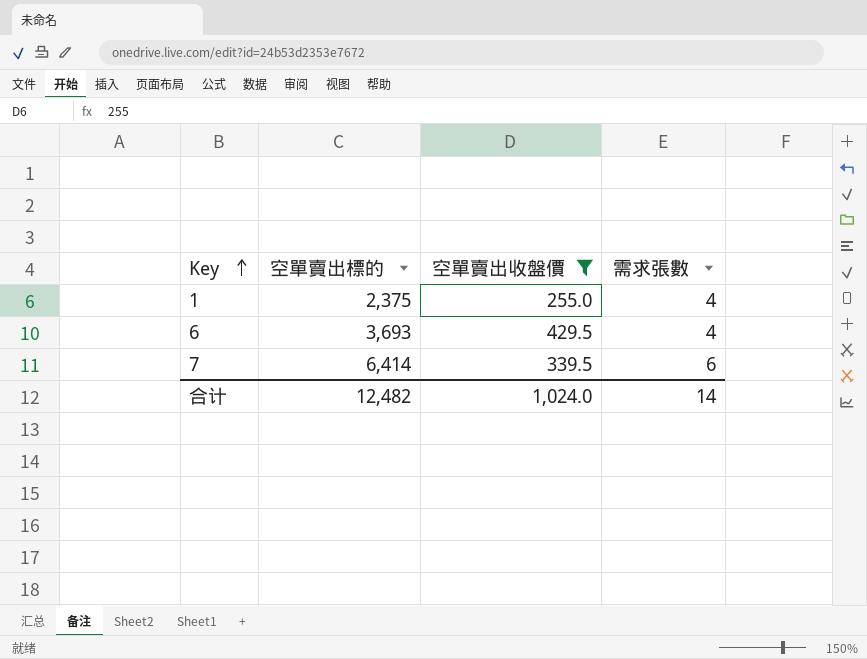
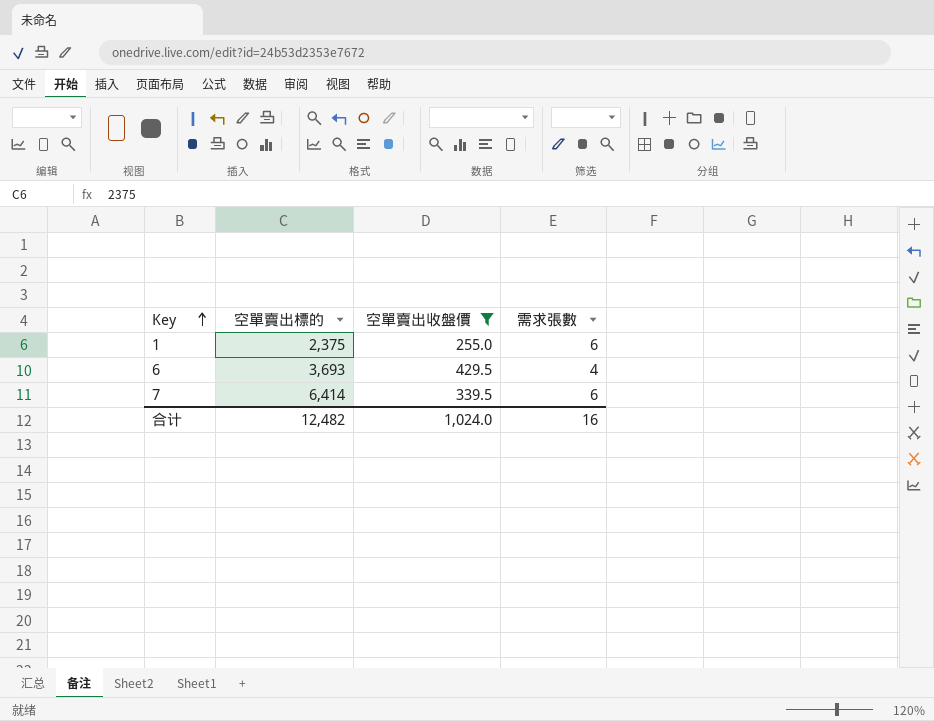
1 | 需求張數: 4 -> 6
合计 | 需求張數: 14 -> 16

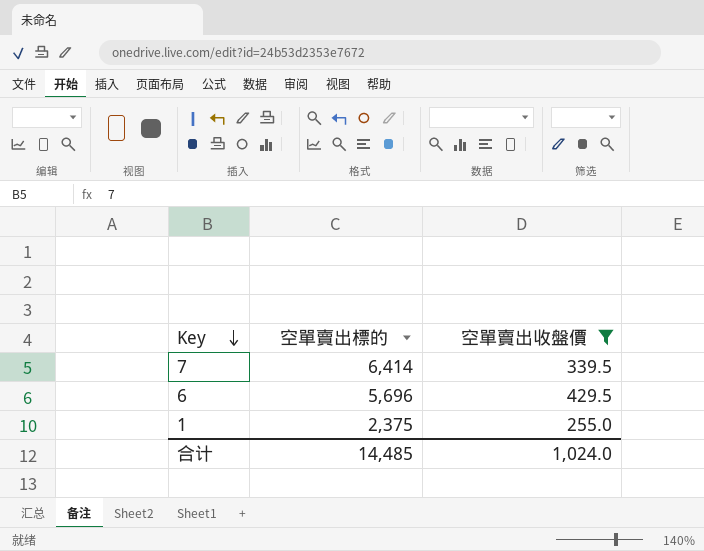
row order: Key ascending -> Key descending
column 需求張數 | position: 4 -> none
6 | 空單賣出標的: 3,693 -> 5,696
合计 | 空單賣出標的: 12,482 -> 14,485

